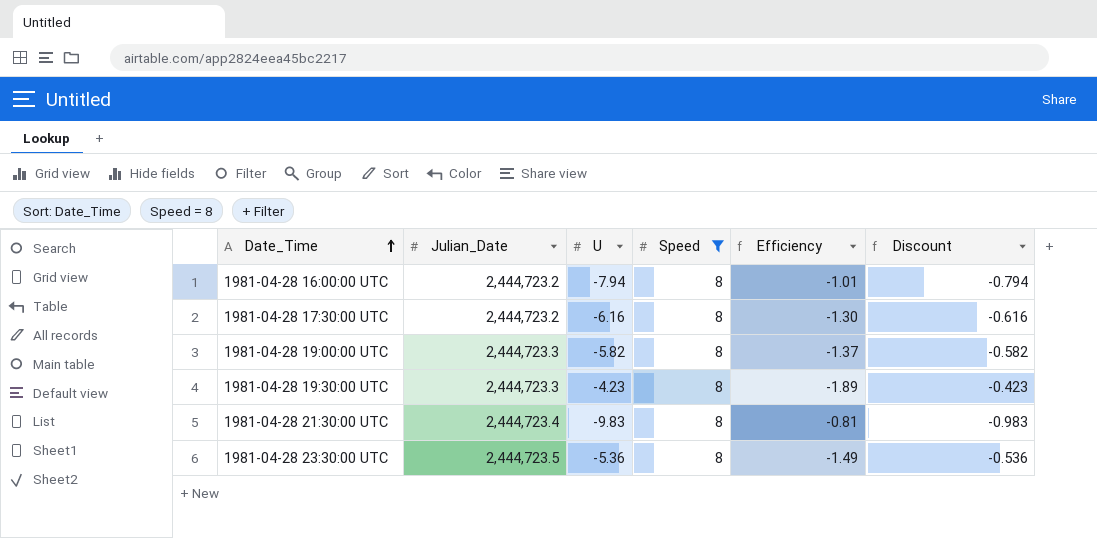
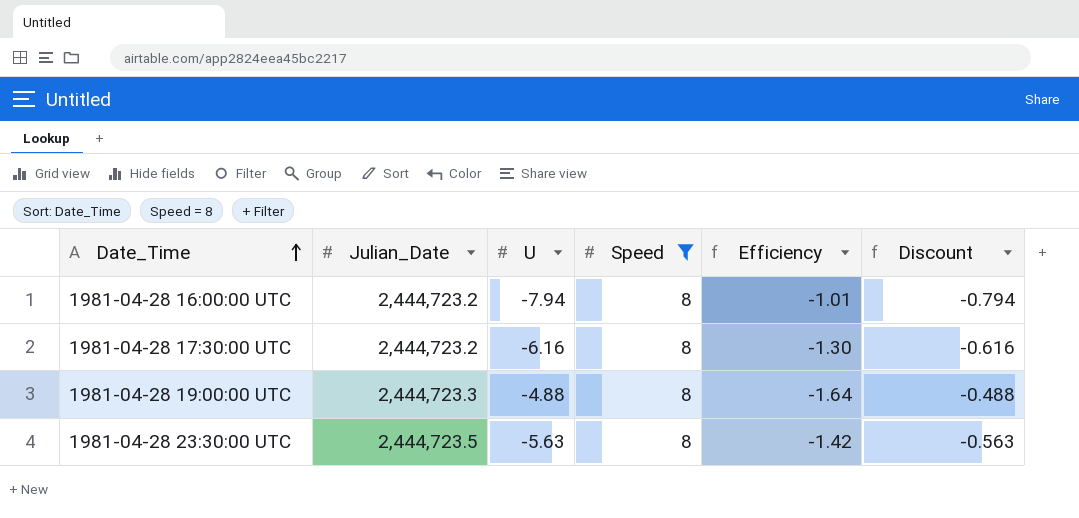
row 1981-04-28 19:30:00 UTC: 2,444,723.3 | -4.23 | 8 | -1.89 | -0.423 -> none
row 1981-04-28 21:30:00 UTC: 2,444,723.4 | -9.83 | 8 | -0.81 | -0.983 -> none
1981-04-28 19:00:00 UTC | U: -5.82 -> -4.88
1981-04-28 19:00:00 UTC | Efficiency: -1.37 -> -1.64
1981-04-28 19:00:00 UTC | Discount: -0.582 -> -0.488
1981-04-28 23:30:00 UTC | U: -5.36 -> -5.63
1981-04-28 23:30:00 UTC | Efficiency: -1.49 -> -1.42
1981-04-28 23:30:00 UTC | Discount: -0.536 -> -0.563

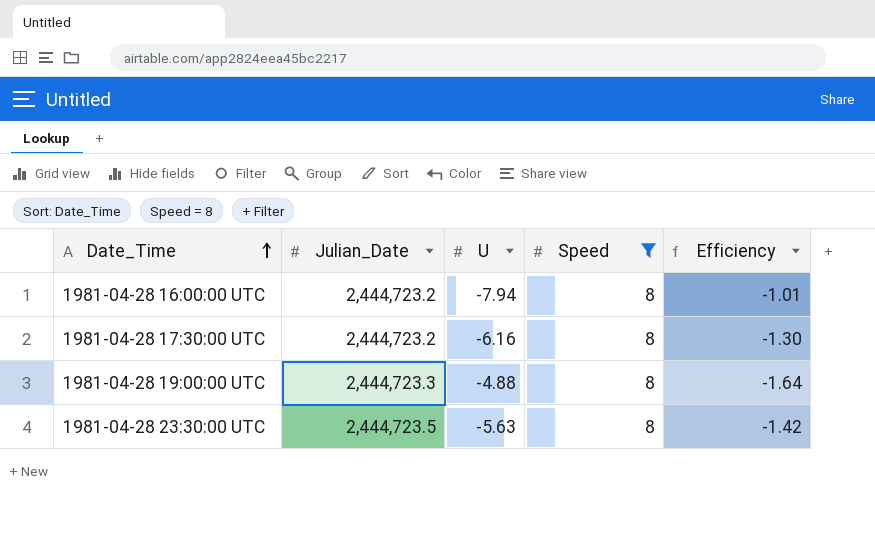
column Discount | formula: [U] * 0.1 -> none

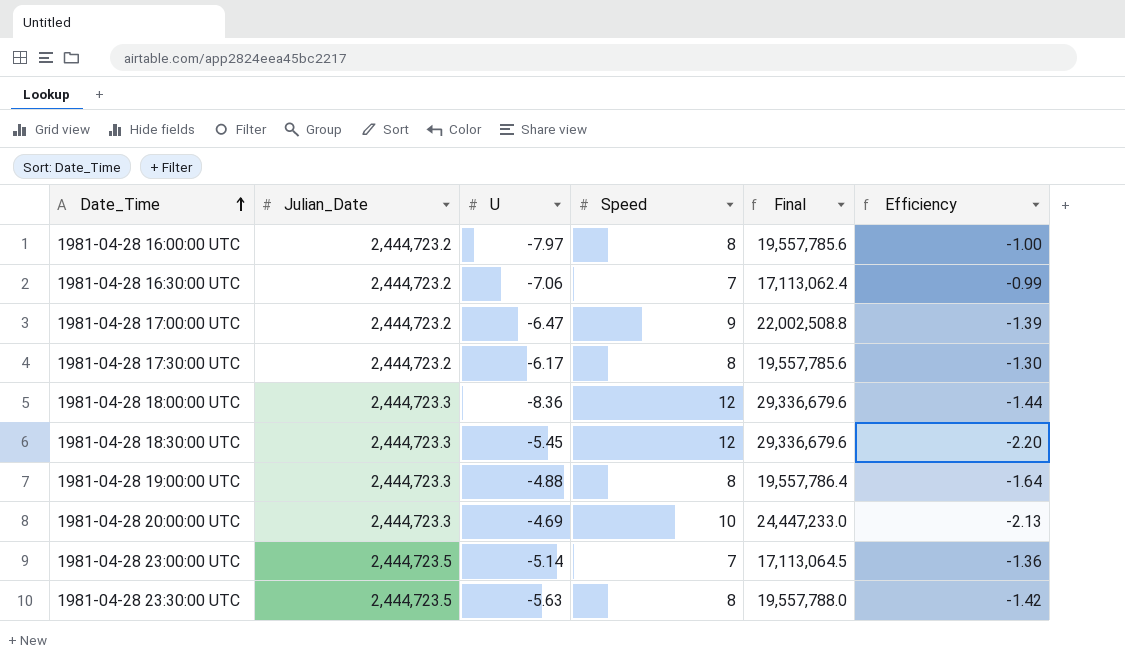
filter: Speed = 8 -> none
column Final | formula: none -> [Julian_Date] * [Speed]
1981-04-28 16:00:00 UTC | U: -7.94 -> -7.97
1981-04-28 16:00:00 UTC | Efficiency: -1.01 -> -1.00
1981-04-28 17:30:00 UTC | U: -6.16 -> -6.17

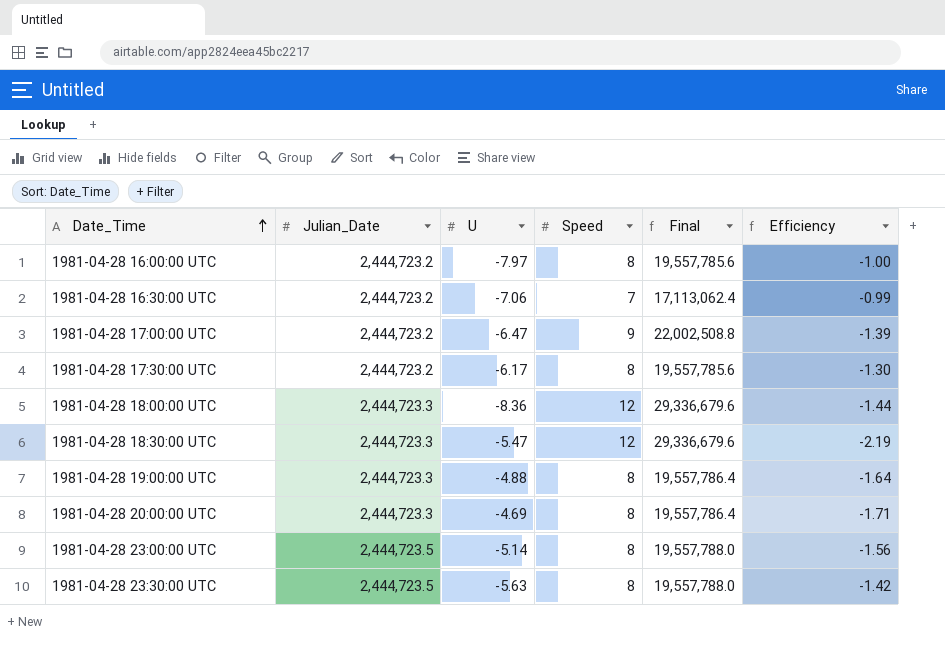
1981-04-28 18:30:00 UTC | U: -5.45 -> -5.47
1981-04-28 18:30:00 UTC | Efficiency: -2.20 -> -2.19
1981-04-28 20:00:00 UTC | Speed: 10 -> 8
1981-04-28 20:00:00 UTC | Final: 24,447,233.0 -> 19,557,786.4
1981-04-28 20:00:00 UTC | Efficiency: -2.13 -> -1.71
1981-04-28 23:00:00 UTC | Speed: 7 -> 8
1981-04-28 23:00:00 UTC | Final: 17,113,064.5 -> 19,557,788.0
1981-04-28 23:00:00 UTC | Efficiency: -1.36 -> -1.56

